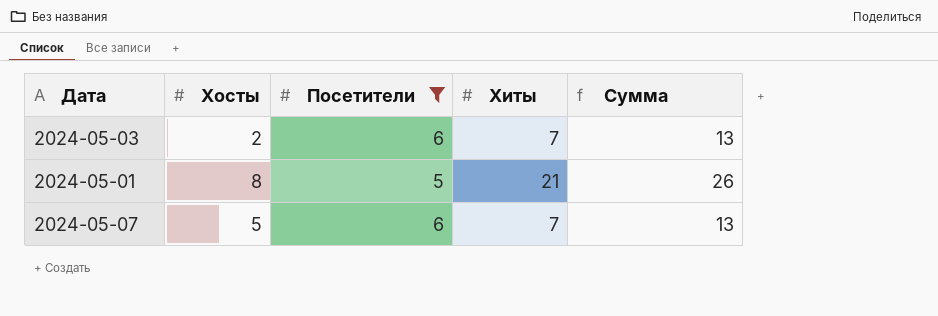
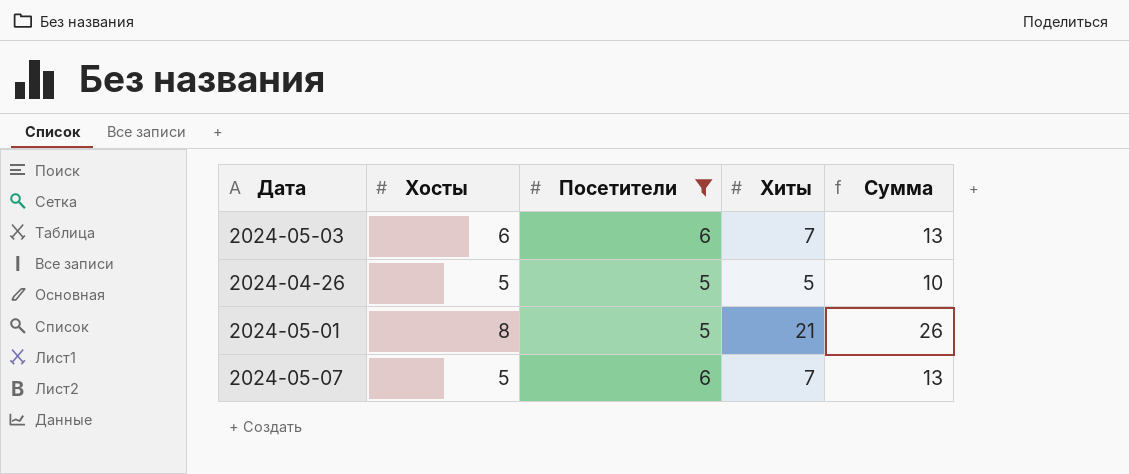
2024-05-03 | Хосты: 2 -> 6
row 2024-04-26: none -> 5 | 5 | 5 | 10

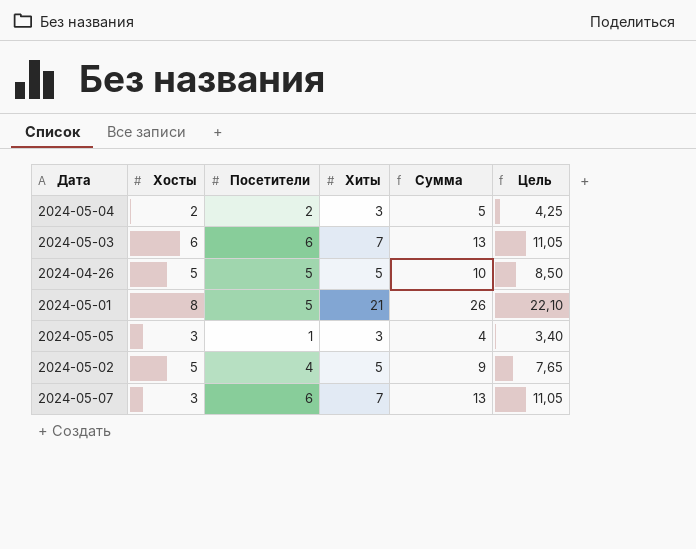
filter: Посетители >= 5 -> none
column Цель | formula: none -> [Сумма] * 0,85
2024-05-07 | Хосты: 5 -> 3

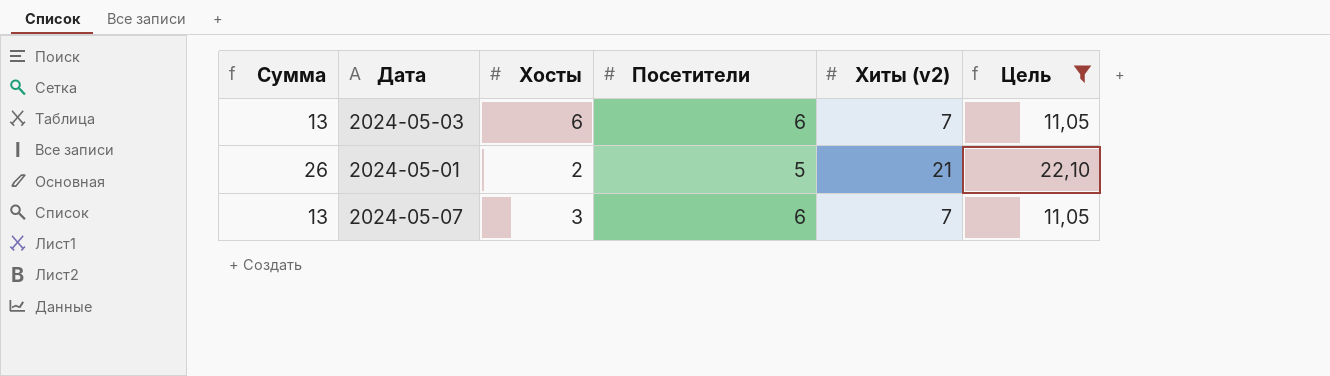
filter: none -> Цель >= 11,05
column Сумма | position: 5 -> 1
column name: Хиты -> Хиты (v2)
2024-05-01 | Хосты: 8 -> 2

